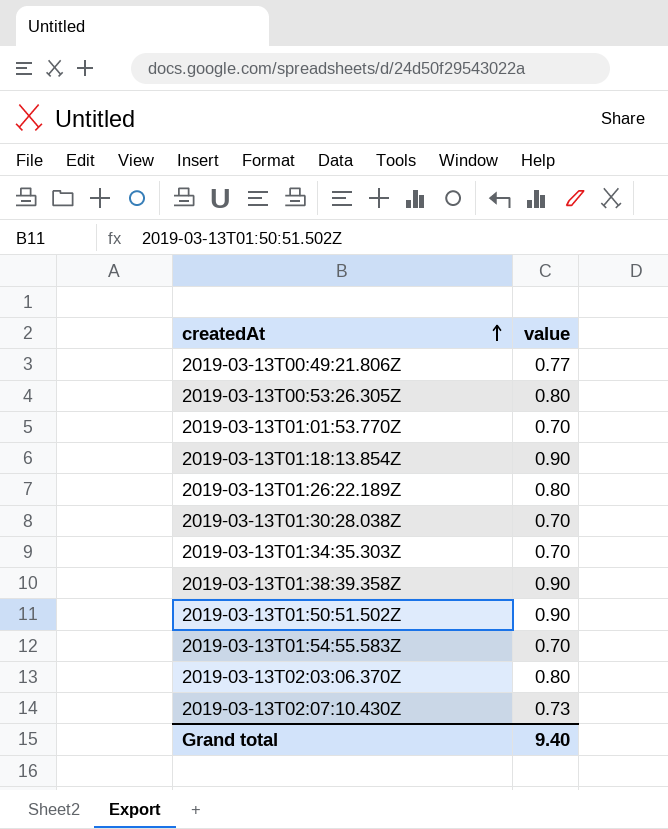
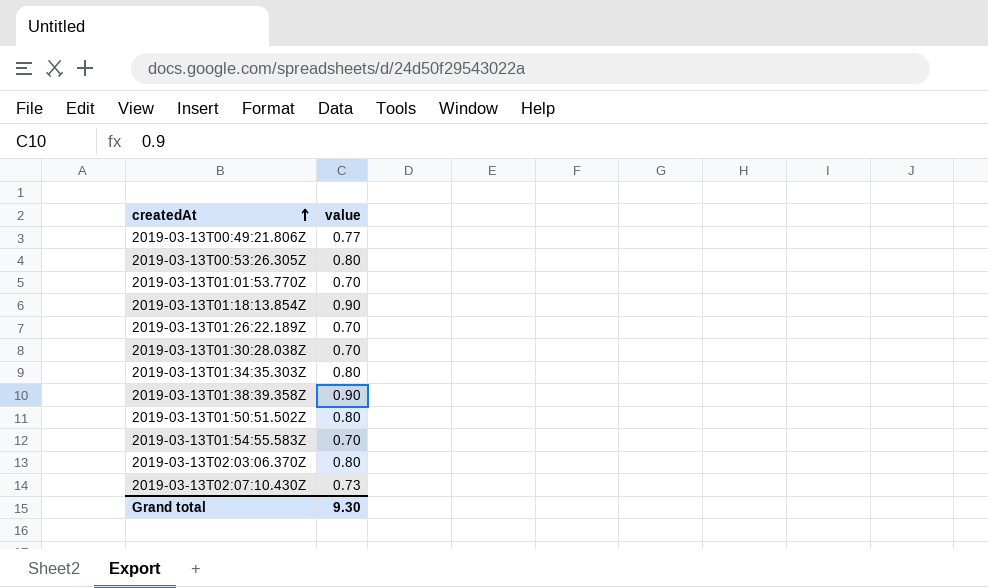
2019-03-13T01:26:22.189Z | value: 0.80 -> 0.70
2019-03-13T01:34:35.303Z | value: 0.70 -> 0.80
2019-03-13T01:50:51.502Z | value: 0.90 -> 0.80
Grand total | value: 9.40 -> 9.30

